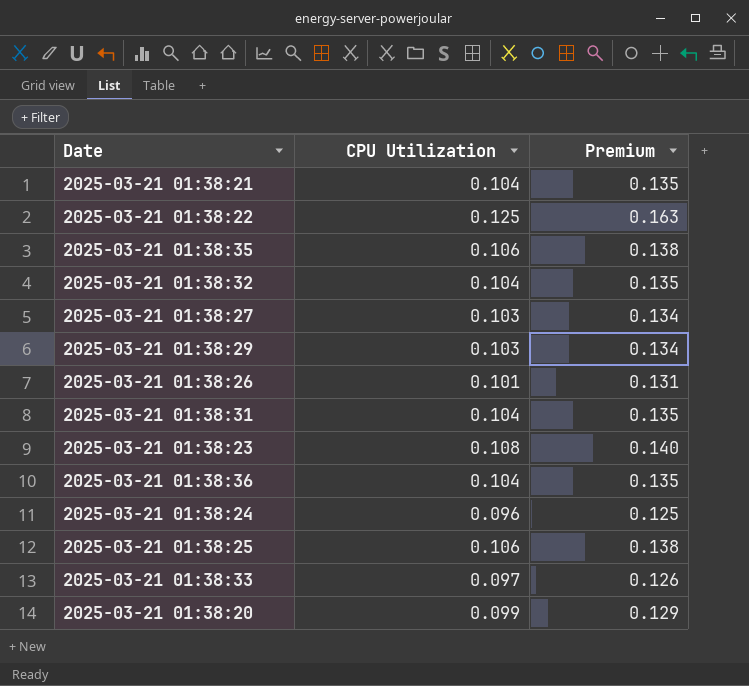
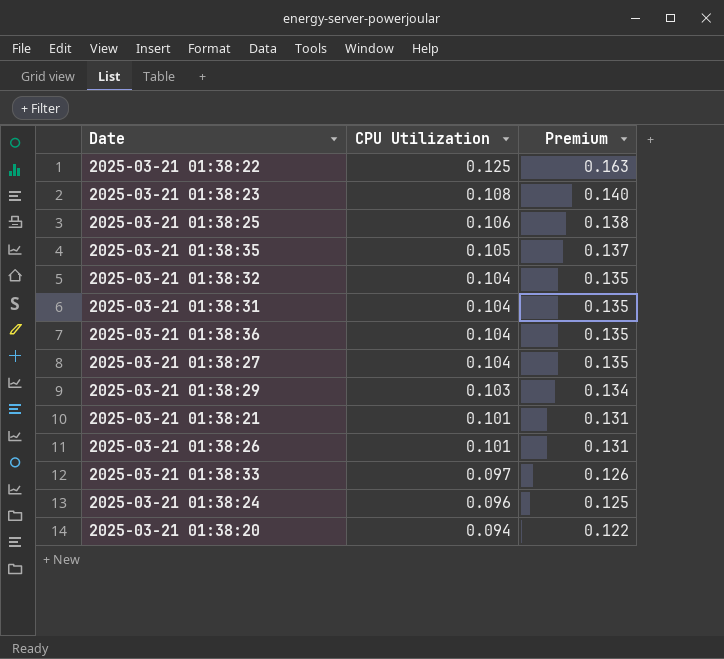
row order: none -> CPU Utilization descending
2025-03-21 01:38:35 | CPU Utilization: 0.106 -> 0.105
2025-03-21 01:38:35 | Premium: 0.138 -> 0.137
2025-03-21 01:38:27 | CPU Utilization: 0.103 -> 0.104
2025-03-21 01:38:27 | Premium: 0.134 -> 0.135
2025-03-21 01:38:21 | CPU Utilization: 0.104 -> 0.101
2025-03-21 01:38:21 | Premium: 0.135 -> 0.131
2025-03-21 01:38:20 | CPU Utilization: 0.099 -> 0.094
2025-03-21 01:38:20 | Premium: 0.129 -> 0.122

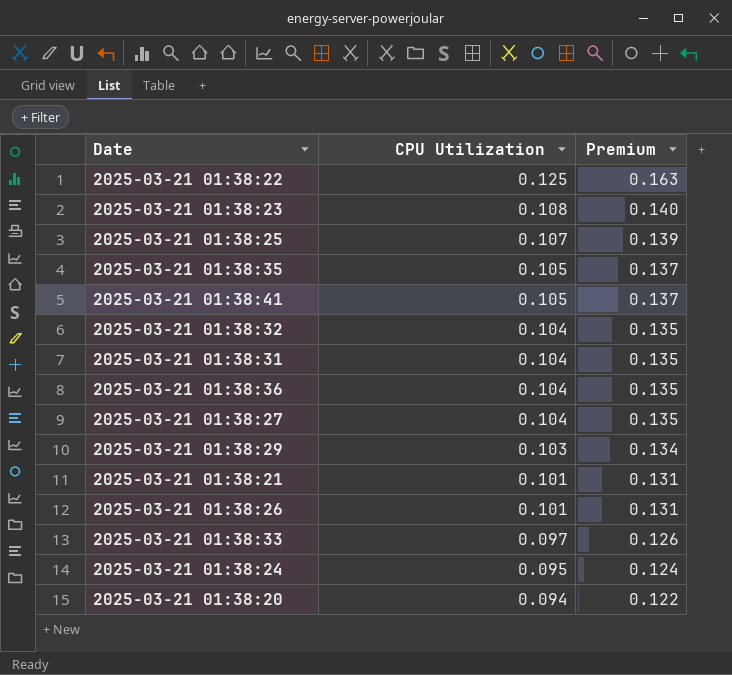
2025-03-21 01:38:25 | CPU Utilization: 0.106 -> 0.107
2025-03-21 01:38:25 | Premium: 0.138 -> 0.139
row 2025-03-21 01:38:41: none -> 0.105 | 0.137
2025-03-21 01:38:24 | CPU Utilization: 0.096 -> 0.095
2025-03-21 01:38:24 | Premium: 0.125 -> 0.124

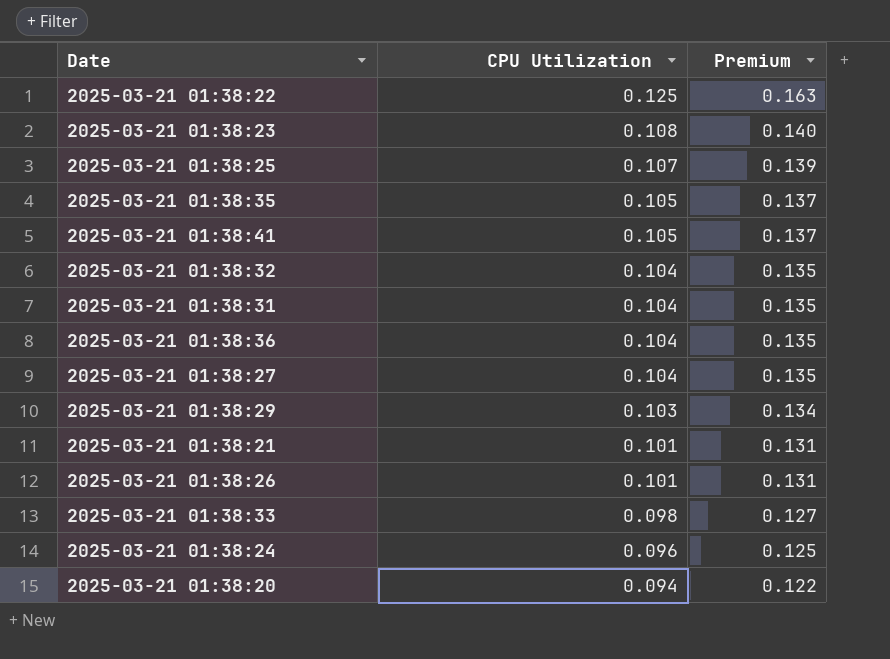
2025-03-21 01:38:33 | CPU Utilization: 0.097 -> 0.098
2025-03-21 01:38:33 | Premium: 0.126 -> 0.127
2025-03-21 01:38:24 | CPU Utilization: 0.095 -> 0.096
2025-03-21 01:38:24 | Premium: 0.124 -> 0.125

